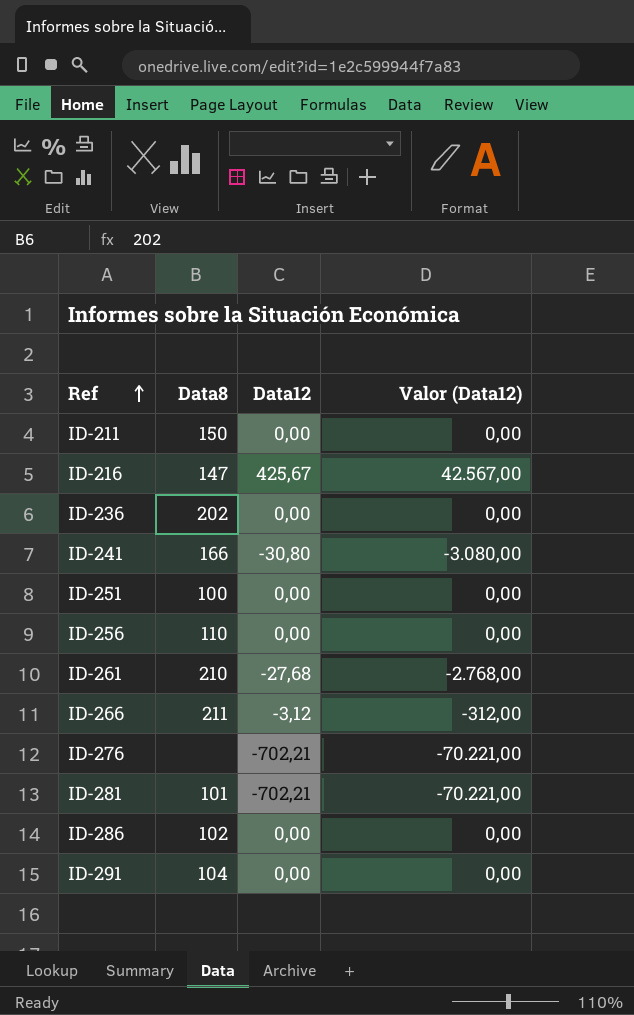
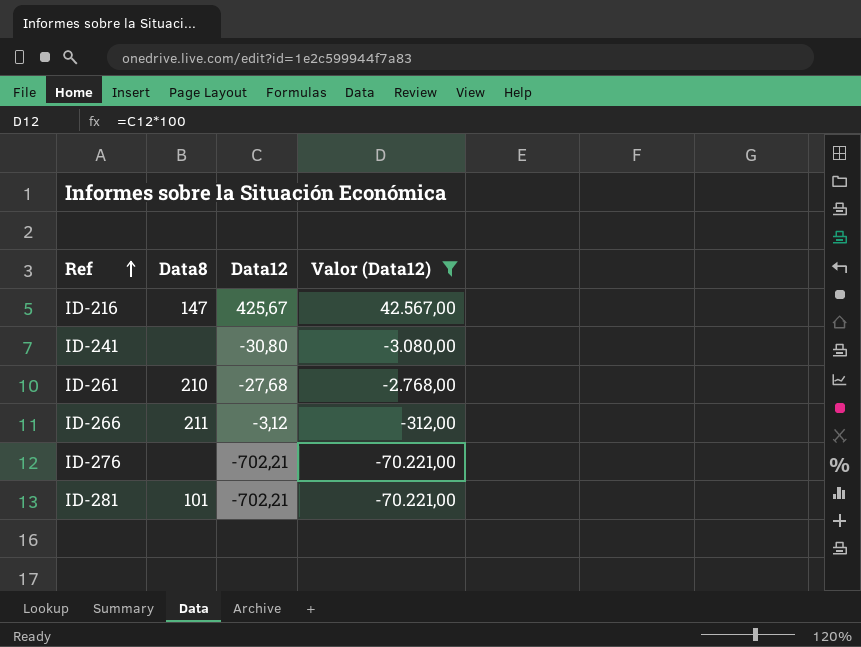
filter: none -> Valor (Data12) != 0,00
ID-241 | Data8: 166 -> none

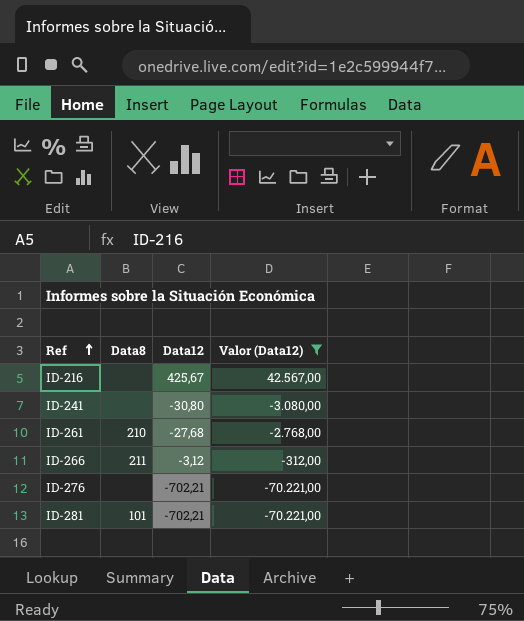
ID-216 | Data8: 147 -> none

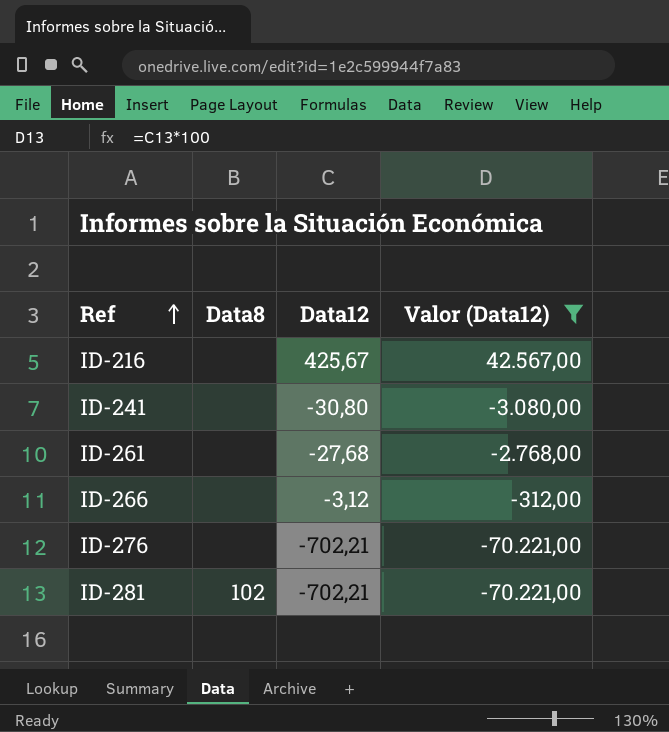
ID-261 | Data8: 210 -> none
ID-266 | Data8: 211 -> none
ID-281 | Data8: 101 -> 102

